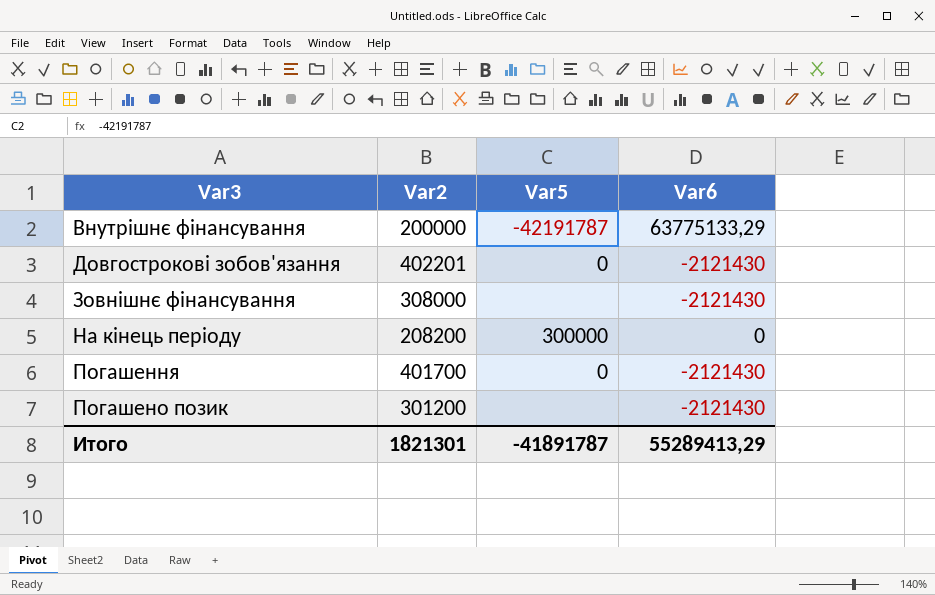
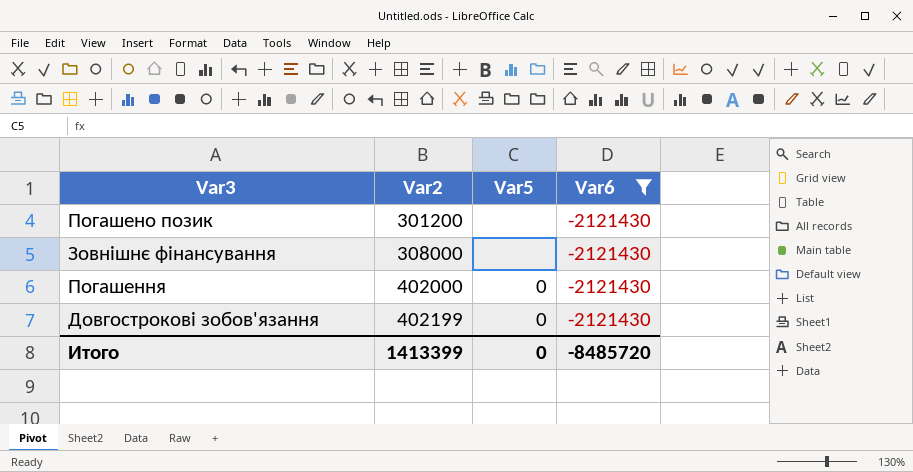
filter: none -> Var6 = -2121430
row order: Var3 ascending -> Var2 ascending
Погашення | Var2: 401700 -> 402000
Довгострокові зобов'язання | Var2: 402201 -> 402199
Итого | Var2: 1821301 -> 1413399
Итого | Var5: -41891787 -> 0
Итого | Var6: 55289413,29 -> -8485720

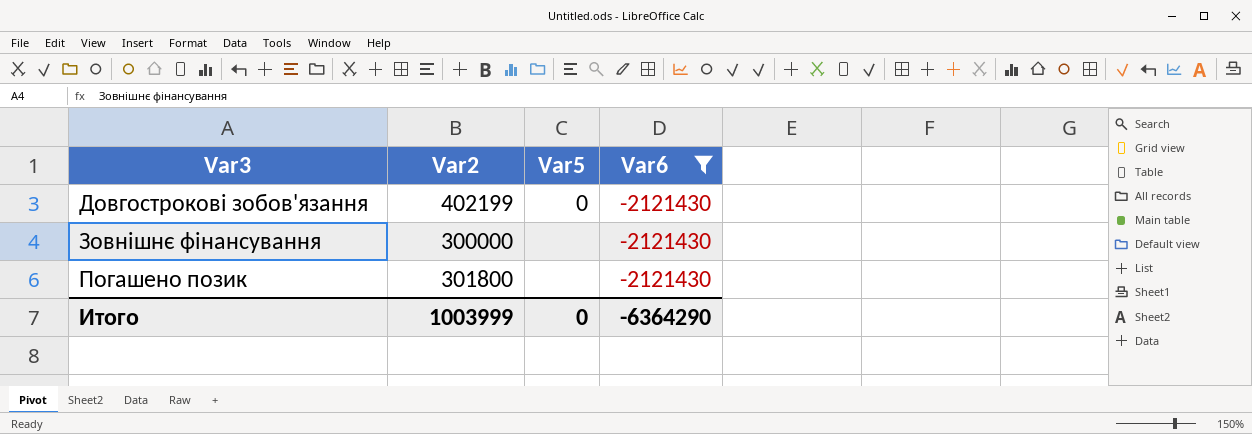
row order: Var2 ascending -> Var3 ascending
row Погашення: 402000 | 0 | -2121430 -> none
Зовнішнє фінансування | Var2: 308000 -> 300000
Погашено позик | Var2: 301200 -> 301800
Итого | Var2: 1413399 -> 1003999
Итого | Var6: -8485720 -> -6364290

